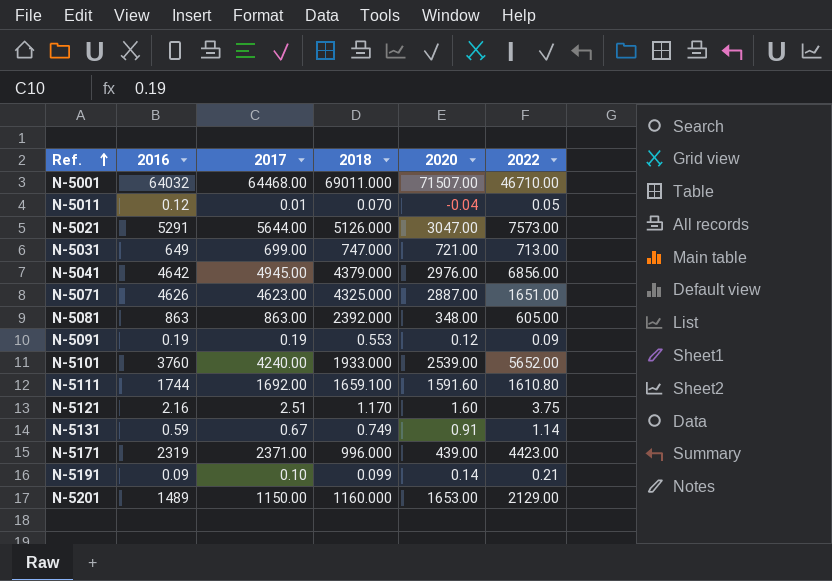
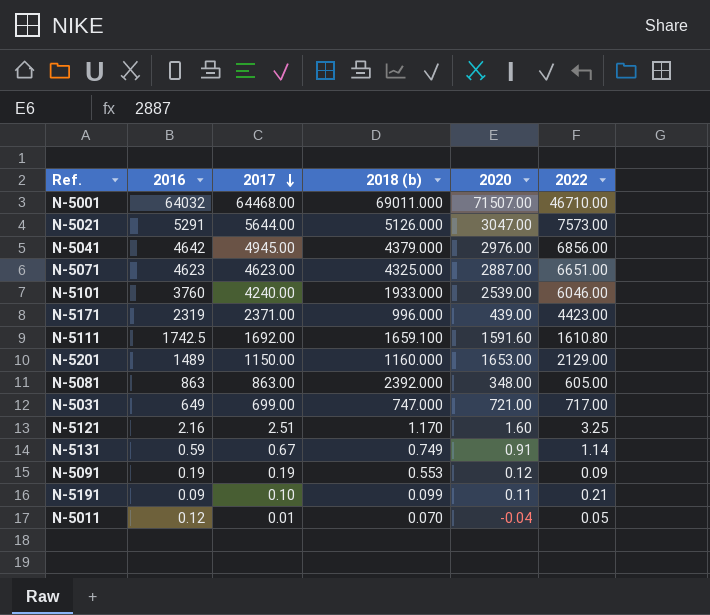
row order: Ref. ascending -> 2017 descending
column name: 2018 -> 2018 (b)
N-5071 | 2016: 4626 -> 4623
N-5071 | 2022: 1651.00 -> 6651.00
N-5101 | 2022: 5652.00 -> 6046.00
N-5111 | 2016: 1744 -> 1742.5
N-5031 | 2022: 713.00 -> 717.00
N-5121 | 2022: 3.75 -> 3.25
N-5191 | 2020: 0.14 -> 0.11

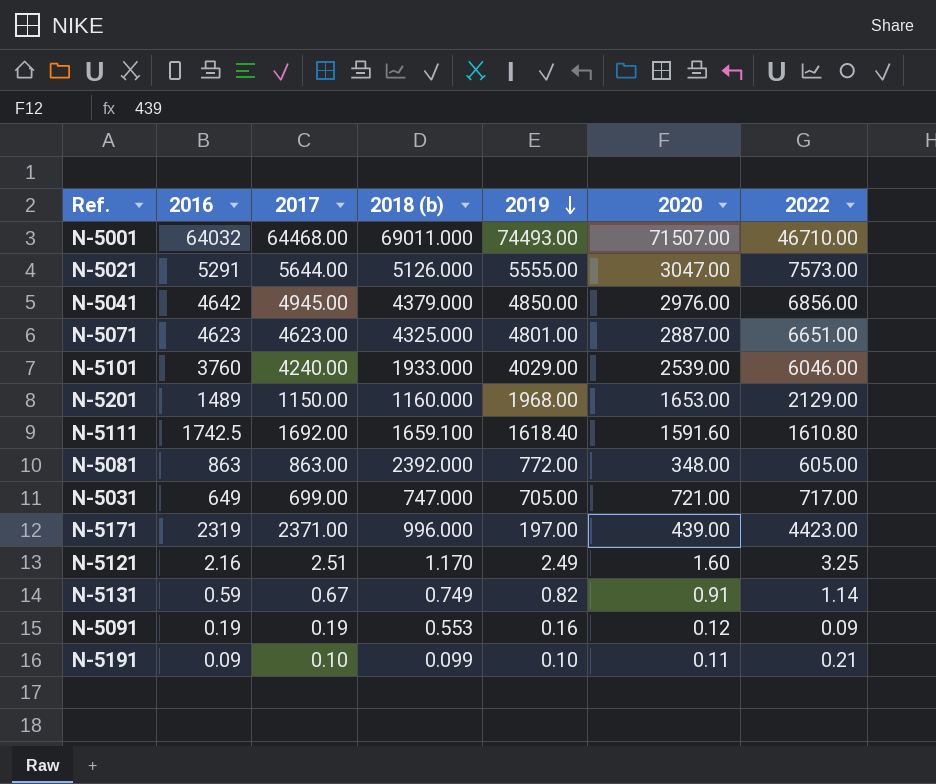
row order: 2017 descending -> 2019 descending
column 2019 | position: none -> 5
row N-5011: 0.12 | 0.01 | 0.070 | -0.04 | 0.05 -> none

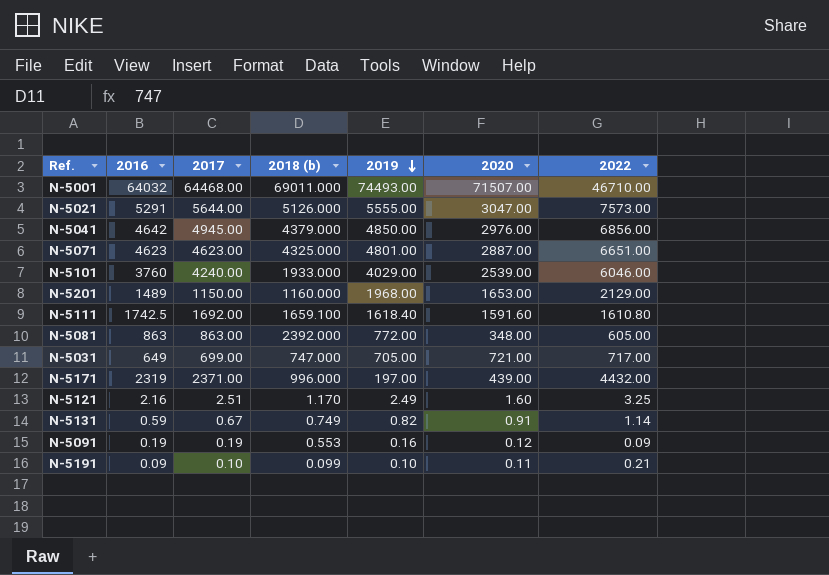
N-5171 | 2022: 4423.00 -> 4432.00

